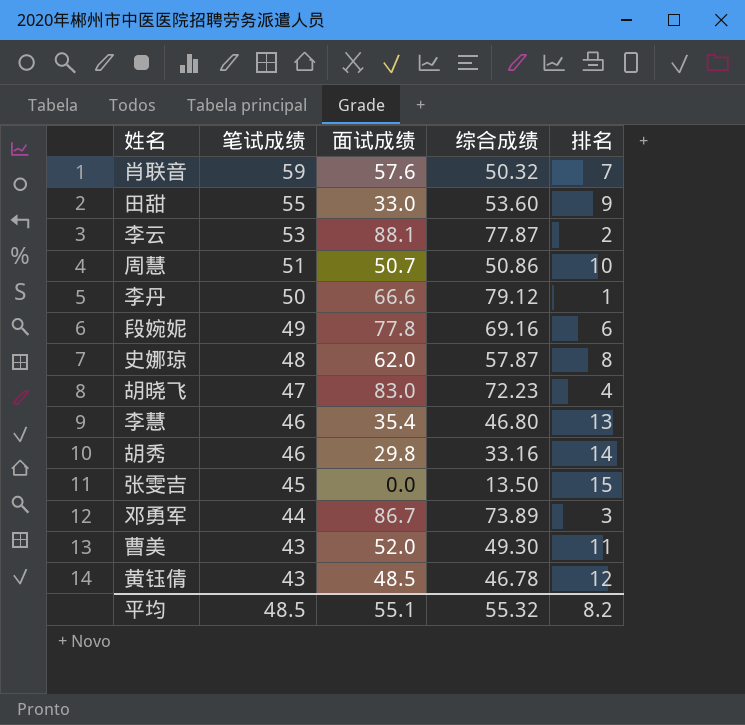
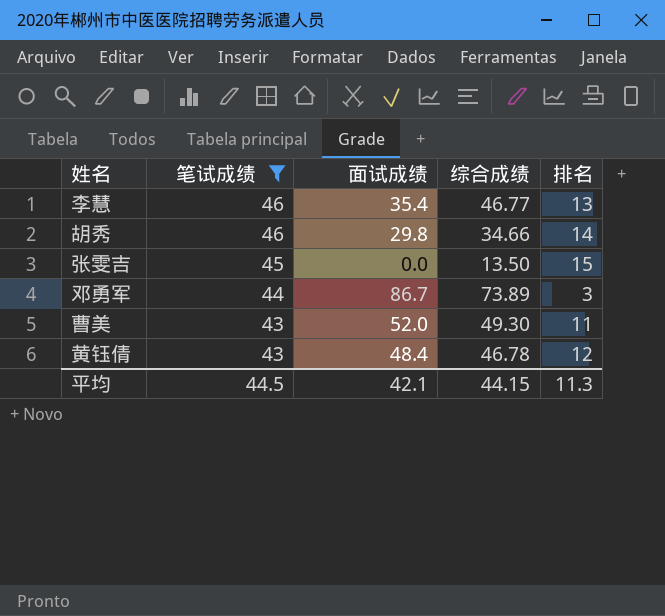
filter: none -> 笔试成绩 <= 46
李慧 | 综合成绩: 46.80 -> 46.77
胡秀 | 综合成绩: 33.16 -> 34.66
黄钰倩 | 面试成绩: 48.5 -> 48.4
平均 | 笔试成绩: 48.5 -> 44.5
平均 | 面试成绩: 55.1 -> 42.1
平均 | 综合成绩: 55.32 -> 44.15
平均 | 排名: 8.2 -> 11.3

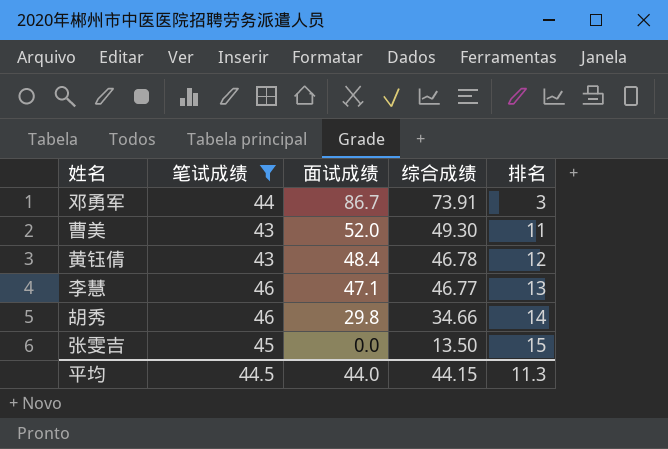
row order: 笔试成绩 descending -> 面试成绩 descending
邓勇军 | 综合成绩: 73.89 -> 73.91
李慧 | 面试成绩: 35.4 -> 47.1
平均 | 面试成绩: 42.1 -> 44.0

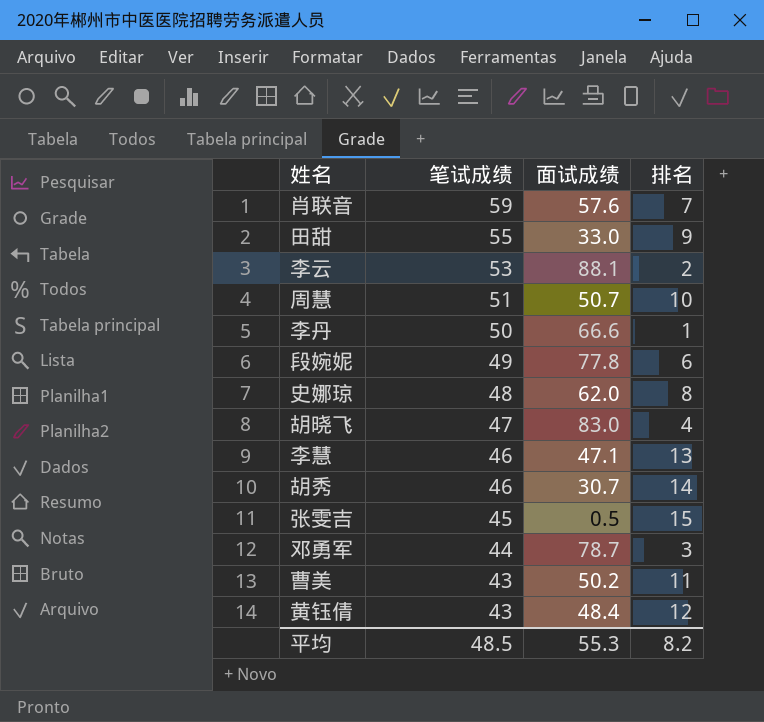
filter: 笔试成绩 <= 46 -> none
row order: 面试成绩 descending -> 笔试成绩 descending
column 综合成绩 | position: 4 -> none
胡秀 | 面试成绩: 29.8 -> 30.7
张雯吉 | 面试成绩: 0.0 -> 0.5
邓勇军 | 面试成绩: 86.7 -> 78.7
曹美 | 面试成绩: 52.0 -> 50.2
平均 | 笔试成绩: 44.5 -> 48.5
平均 | 面试成绩: 44.0 -> 55.3
平均 | 排名: 11.3 -> 8.2

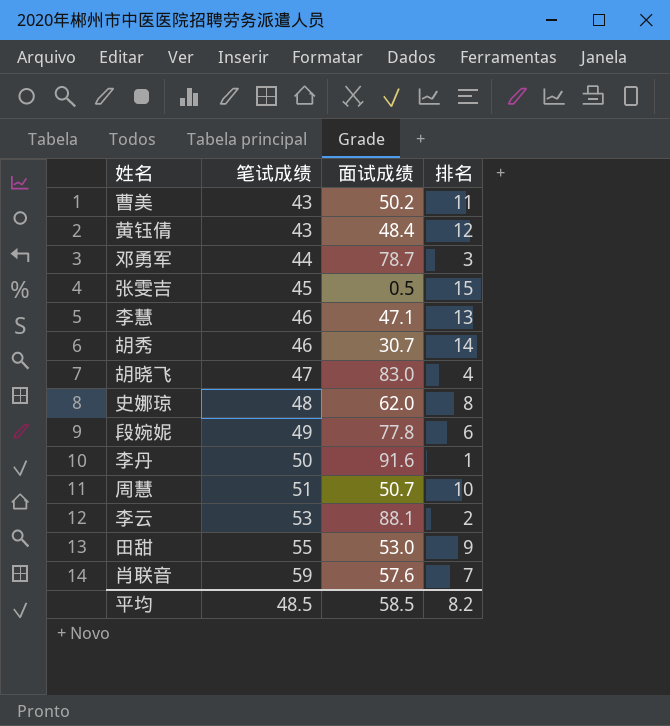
row order: 笔试成绩 descending -> 笔试成绩 ascending
李丹 | 面试成绩: 66.6 -> 91.6
田甜 | 面试成绩: 33.0 -> 53.0
平均 | 面试成绩: 55.3 -> 58.5

